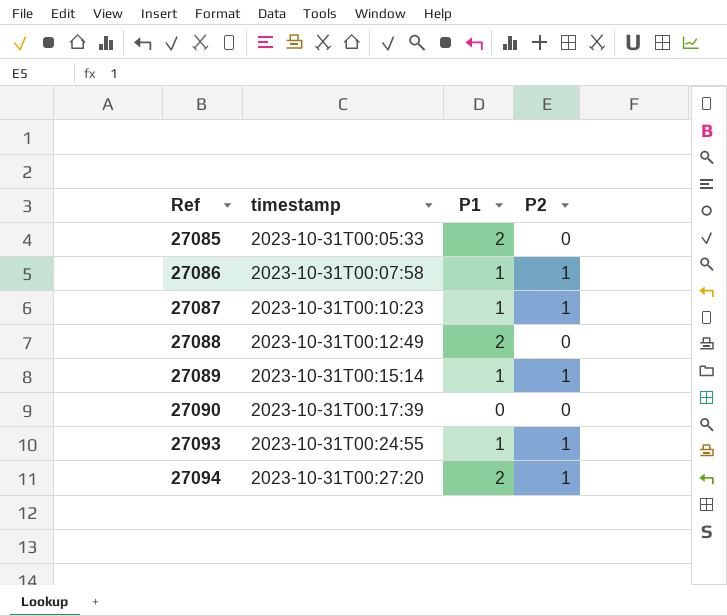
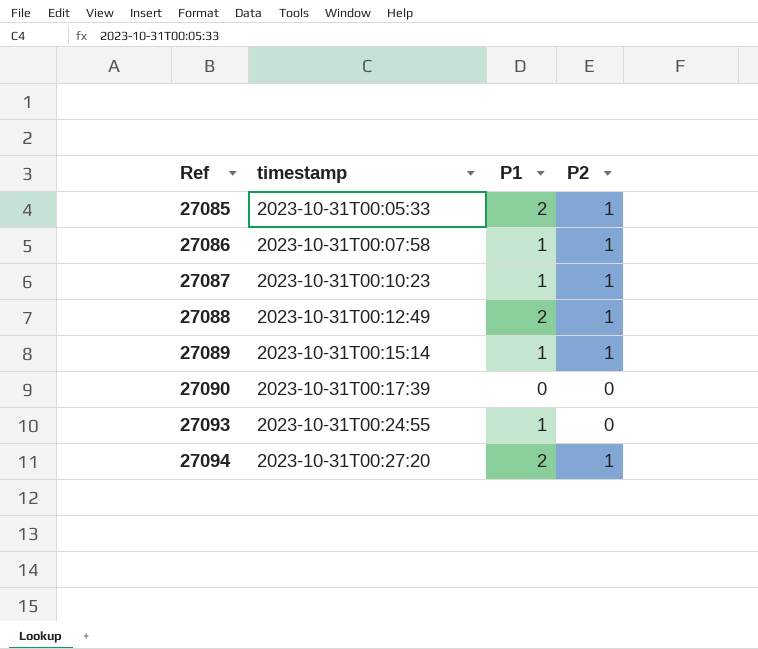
27085 | P2: 0 -> 1
27088 | P2: 0 -> 1
27093 | P2: 1 -> 0

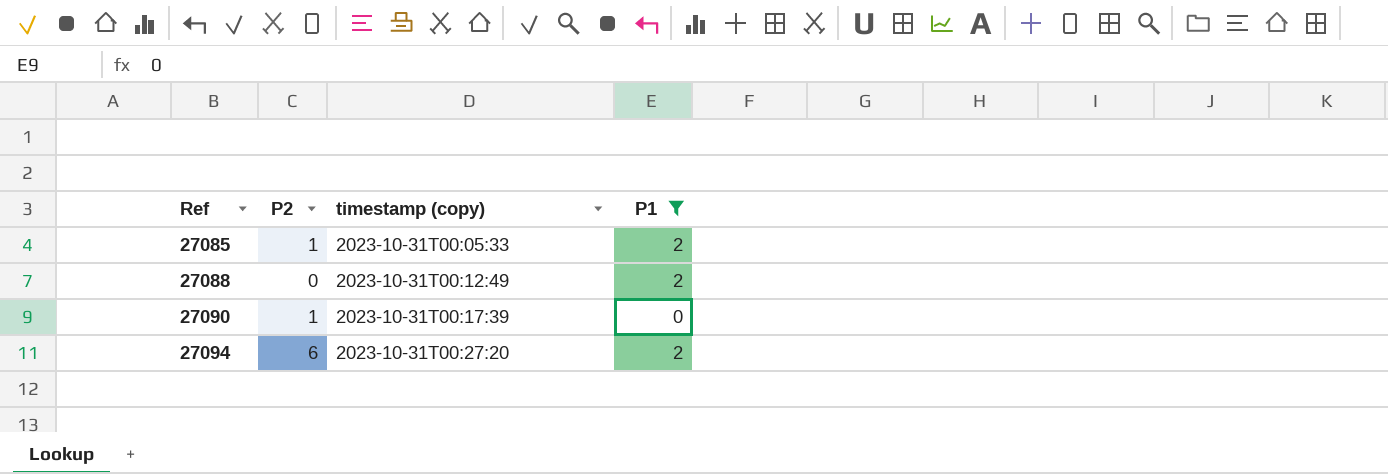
filter: none -> P1 != 1
column P2 | position: 4 -> 2
column name: timestamp -> timestamp (copy)
27088 | P2: 1 -> 0
27090 | P2: 0 -> 1
27094 | P2: 1 -> 6

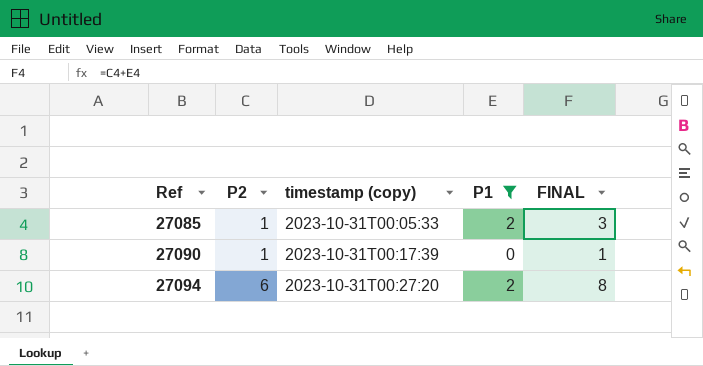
column FINAL | formula: none -> [P2] + [P1]
row 27088: 0 | 2023-10-31T00:12:49 | 2 -> none

